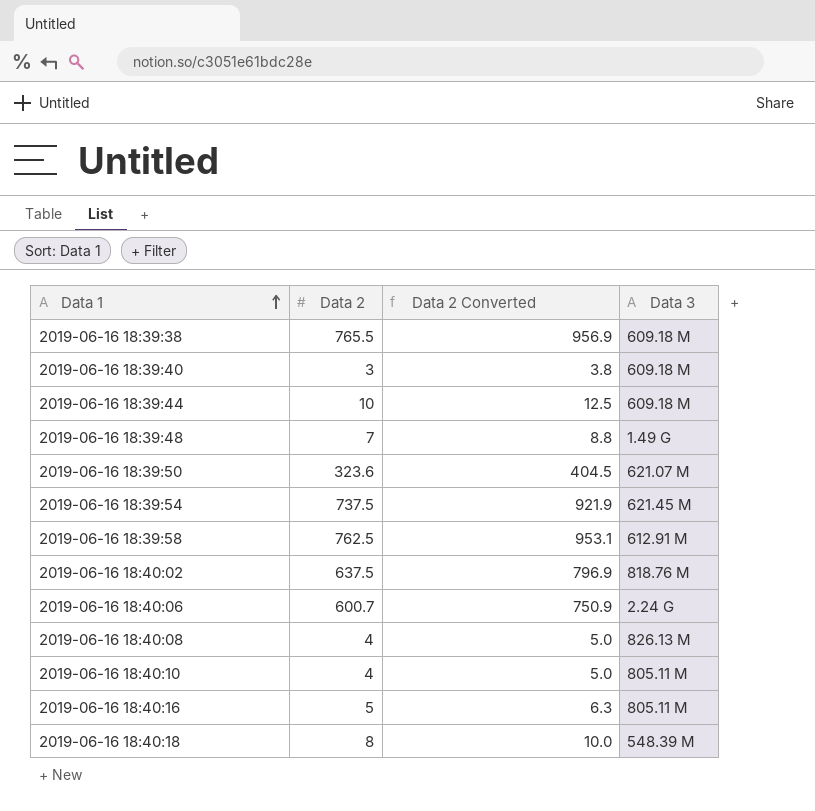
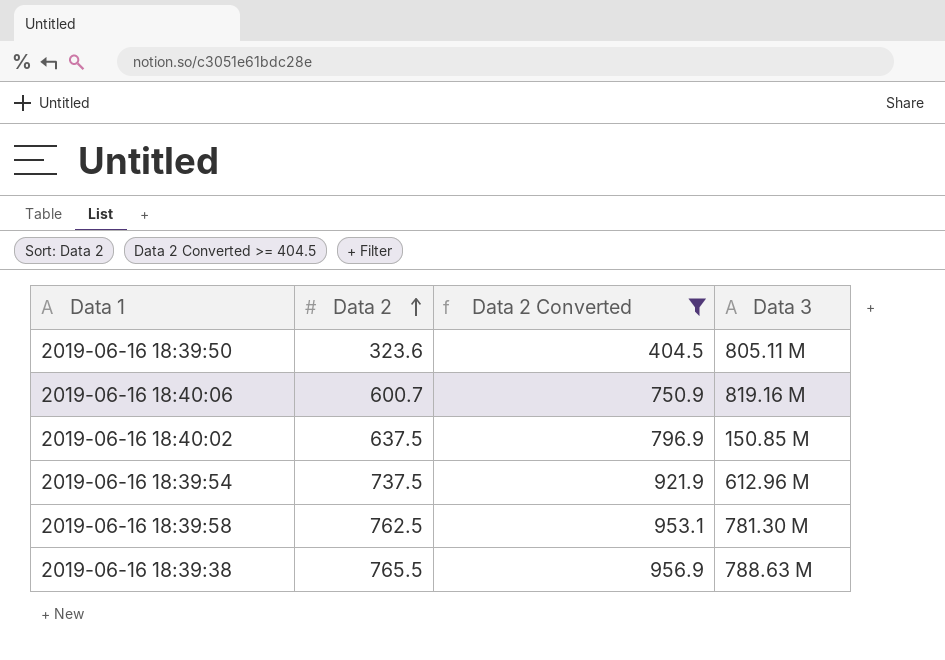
filter: none -> Data 2 Converted >= 404.5
row order: Data 1 ascending -> Data 2 ascending
2019-06-16 18:39:50 | Data 3: 621.07 M -> 805.11 M
2019-06-16 18:40:06 | Data 3: 2.24 G -> 819.16 M
2019-06-16 18:40:02 | Data 3: 818.76 M -> 150.85 M
2019-06-16 18:39:54 | Data 3: 621.45 M -> 612.96 M
2019-06-16 18:39:58 | Data 3: 612.91 M -> 781.30 M
2019-06-16 18:39:38 | Data 3: 609.18 M -> 788.63 M

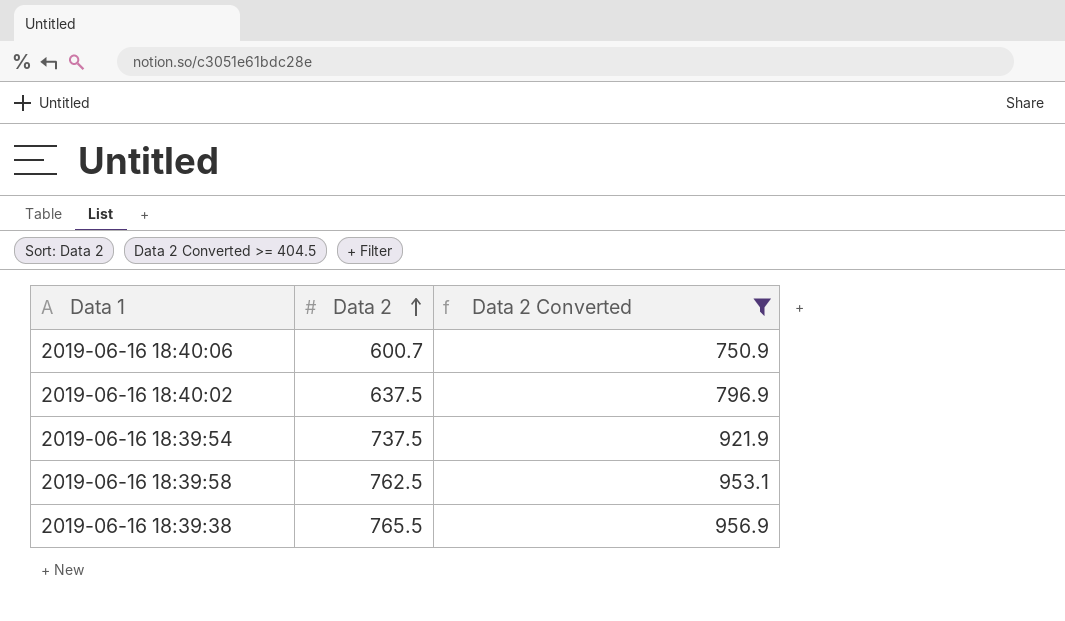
column Data 3 | position: 4 -> none
row 2019-06-16 18:39:50: 323.6 | 404.5 | 805.11 M -> none

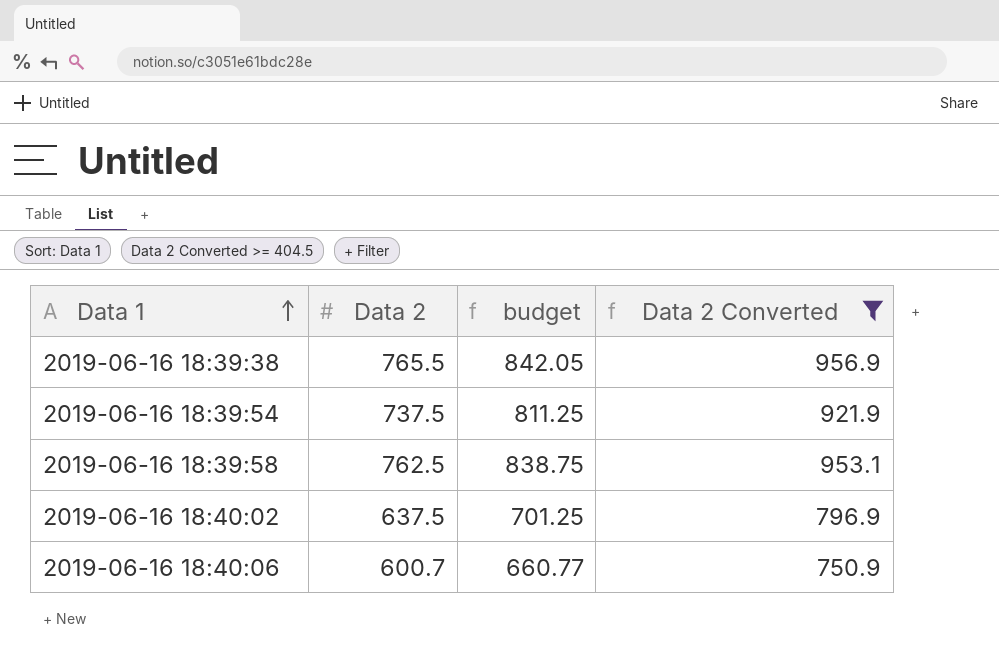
row order: Data 2 ascending -> Data 1 ascending
column budget | formula: none -> [Data 2] * 1.1

